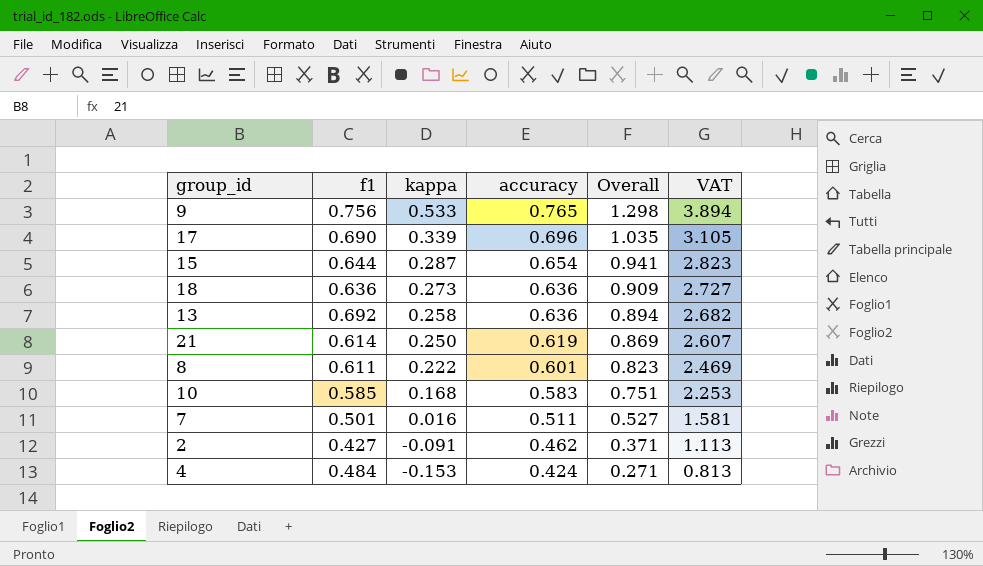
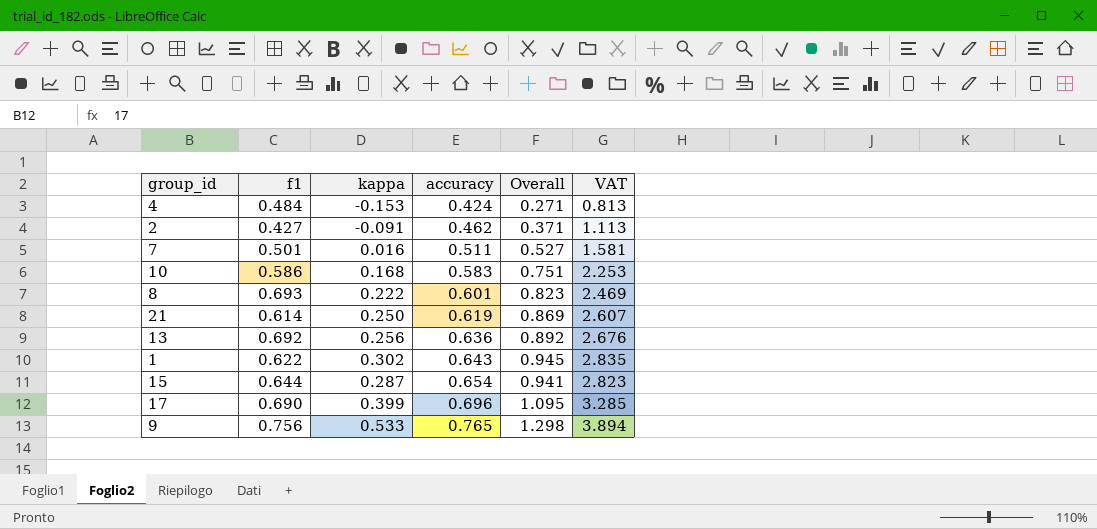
row order: kappa descending -> accuracy ascending
row 18: 0.636 | 0.273 | 0.636 | 0.909 | 2.727 -> none
10 | f1: 0.585 -> 0.586
8 | f1: 0.611 -> 0.693
13 | kappa: 0.258 -> 0.256
13 | Overall: 0.894 -> 0.892
13 | VAT: 2.682 -> 2.676
row 1: none -> 0.622 | 0.302 | 0.643 | 0.945 | 2.835
17 | kappa: 0.339 -> 0.399
17 | Overall: 1.035 -> 1.095
17 | VAT: 3.105 -> 3.285

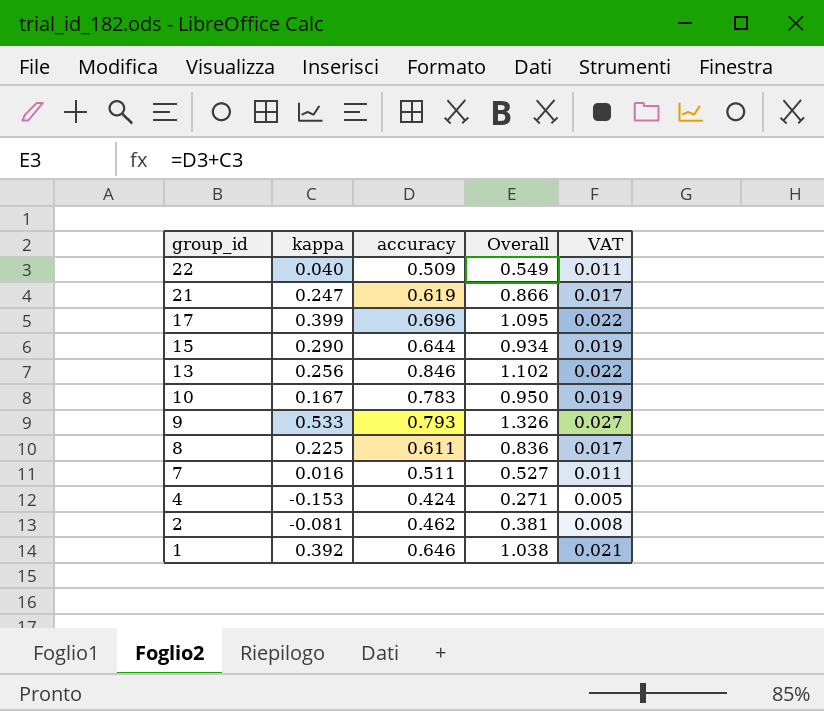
row order: accuracy ascending -> group_id descending
column f1 | position: 2 -> none
column VAT | formula: [Overall] * 3 -> [Overall] * 0.02
row 22: none -> 0.040 | 0.509 | 0.549 | 0.011
21 | kappa: 0.250 -> 0.247
21 | Overall: 0.869 -> 0.866
15 | kappa: 0.287 -> 0.290
15 | accuracy: 0.654 -> 0.644
15 | Overall: 0.941 -> 0.934
13 | accuracy: 0.636 -> 0.846
13 | Overall: 0.892 -> 1.102
10 | kappa: 0.168 -> 0.167
10 | accuracy: 0.583 -> 0.783
10 | Overall: 0.751 -> 0.950
9 | accuracy: 0.765 -> 0.793
9 | Overall: 1.298 -> 1.326
8 | kappa: 0.222 -> 0.225
8 | accuracy: 0.601 -> 0.611
8 | Overall: 0.823 -> 0.836
2 | kappa: -0.091 -> -0.081
2 | Overall: 0.371 -> 0.381
1 | kappa: 0.302 -> 0.392
1 | accuracy: 0.643 -> 0.646
1 | Overall: 0.945 -> 1.038

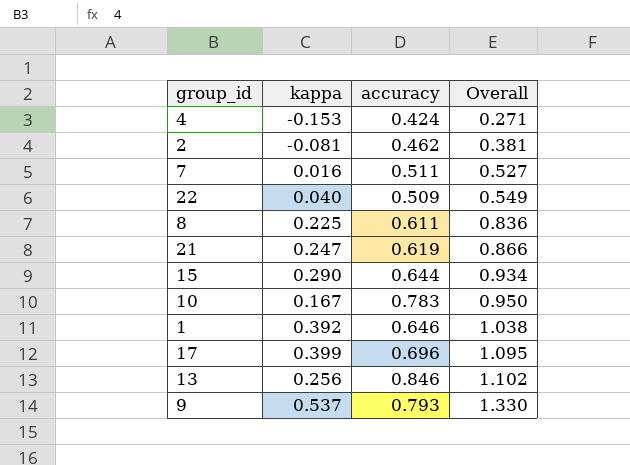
row order: group_id descending -> Overall ascending
column VAT | formula: [Overall] * 0.02 -> none
9 | kappa: 0.533 -> 0.537
9 | Overall: 1.326 -> 1.330

